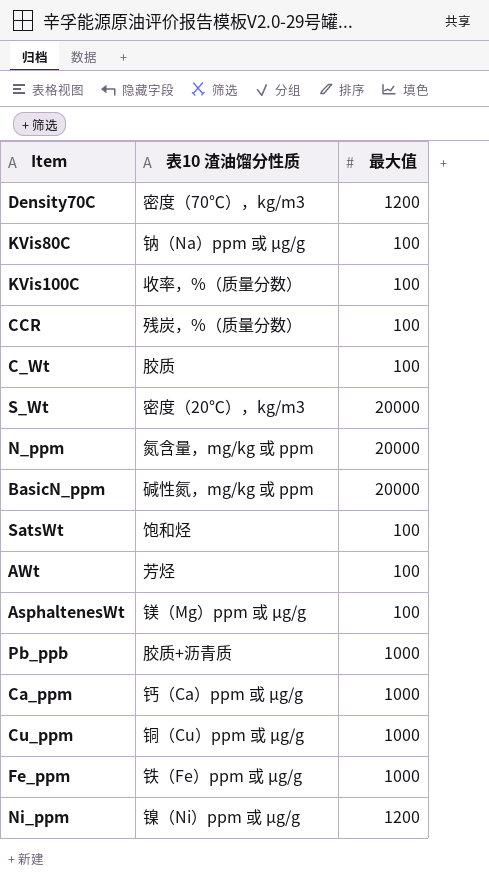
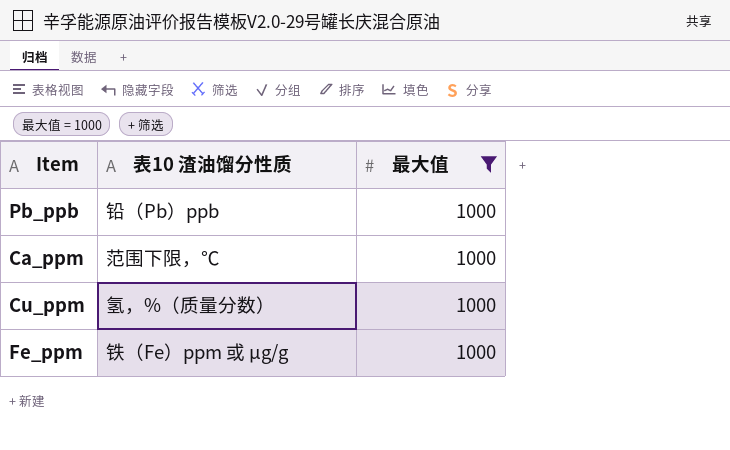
filter: none -> 最大值 = 1000
Pb_ppb | 表10 渣油馏分性质: 胶质+沥青质 -> 铅（Pb）ppb
Ca_ppm | 表10 渣油馏分性质: 钙（Ca）ppm 或 µg/g -> 范围下限，℃
Cu_ppm | 表10 渣油馏分性质: 铜（Cu）ppm 或 µg/g -> 氢，%（质量分数）

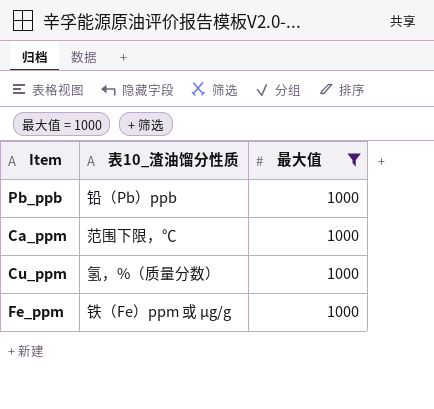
column name: 表10 渣油馏分性质 -> 表10_渣油馏分性质

